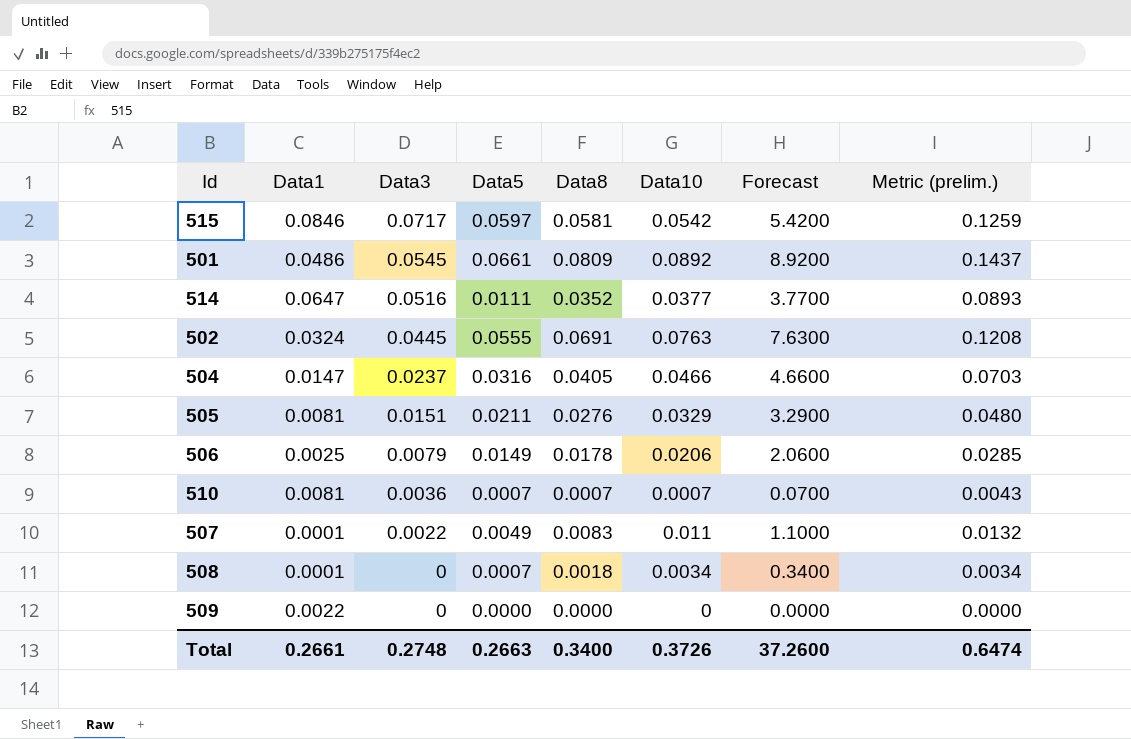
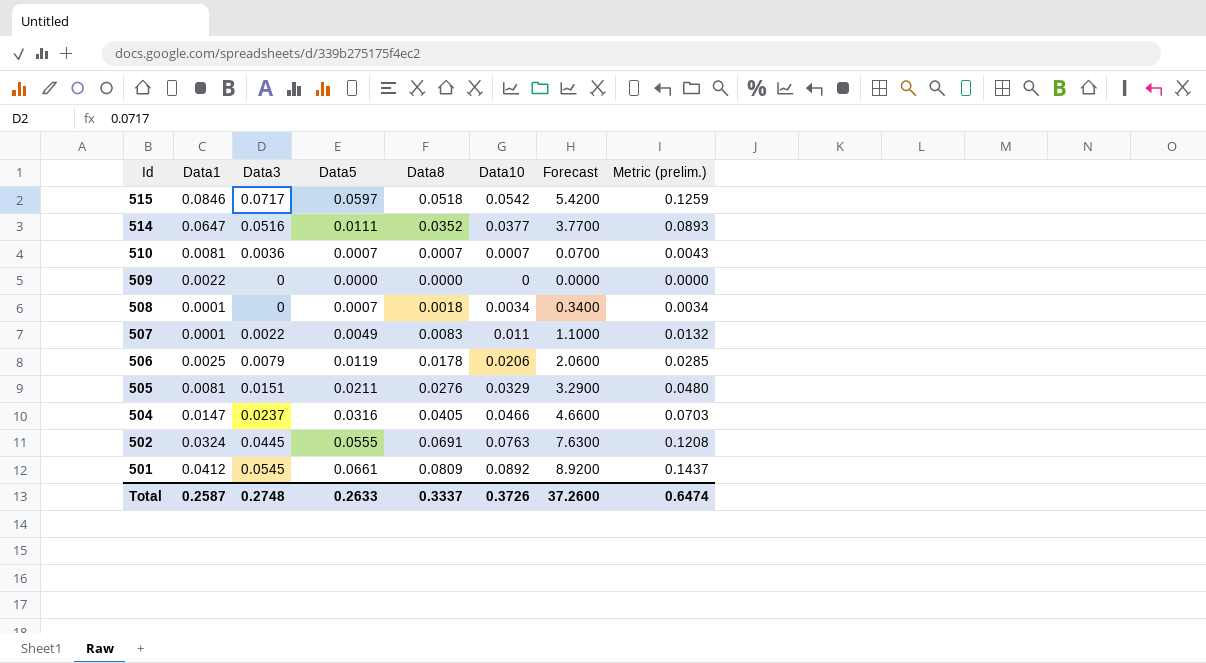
row order: Data3 descending -> Id descending
515 | Data8: 0.0581 -> 0.0518
506 | Data5: 0.0149 -> 0.0119
501 | Data1: 0.0486 -> 0.0412
Total | Data1: 0.2661 -> 0.2587
Total | Data5: 0.2663 -> 0.2633
Total | Data8: 0.3400 -> 0.3337

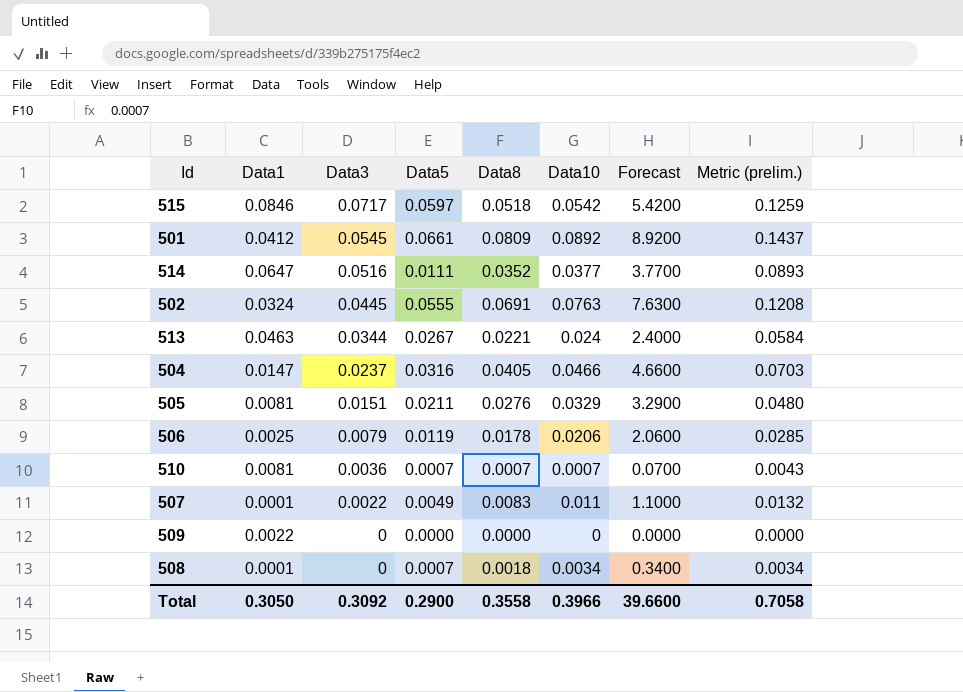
row order: Id descending -> Data3 descending
row 513: none -> 0.0463 | 0.0344 | 0.0267 | 0.0221 | 0.024 | 2.4000 | 0.0584
Total | Data1: 0.2587 -> 0.3050
Total | Data3: 0.2748 -> 0.3092
Total | Data5: 0.2633 -> 0.2900
Total | Data8: 0.3337 -> 0.3558
Total | Data10: 0.3726 -> 0.3966
Total | Forecast: 37.2600 -> 39.6600
Total | Metric (prelim.): 0.6474 -> 0.7058

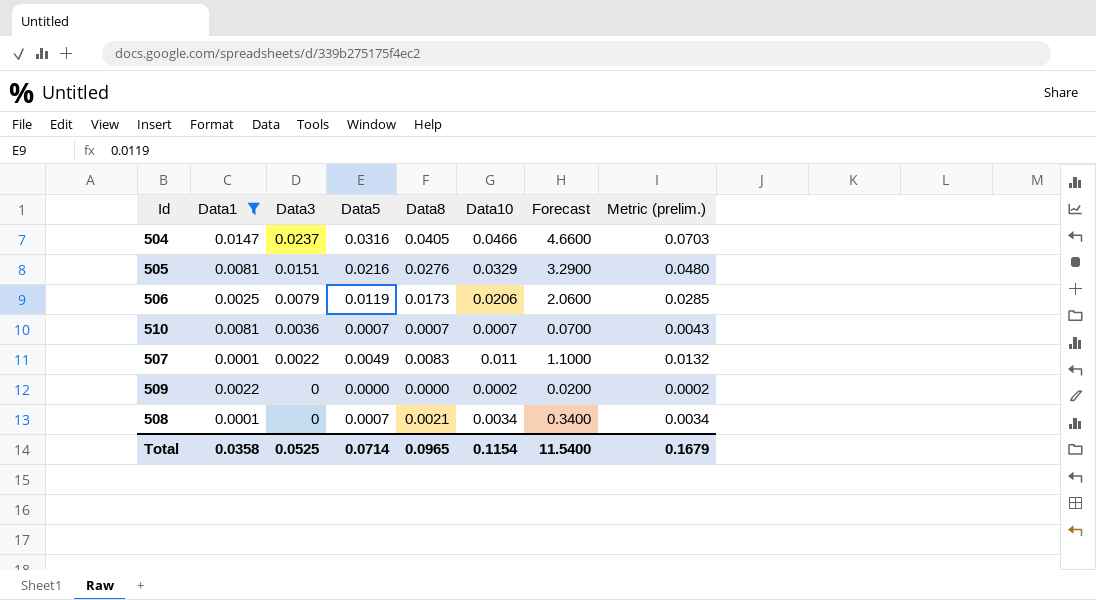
filter: none -> Data1 <= 0.0147
505 | Data5: 0.0211 -> 0.0216
506 | Data8: 0.0178 -> 0.0173
509 | Data10: 0 -> 0.0002
509 | Forecast: 0.0000 -> 0.0200
509 | Metric (prelim.): 0.0000 -> 0.0002
508 | Data8: 0.0018 -> 0.0021
Total | Data1: 0.3050 -> 0.0358
Total | Data3: 0.3092 -> 0.0525
Total | Data5: 0.2900 -> 0.0714
Total | Data8: 0.3558 -> 0.0965
Total | Data10: 0.3966 -> 0.1154
Total | Forecast: 39.6600 -> 11.5400
Total | Metric (prelim.): 0.7058 -> 0.1679

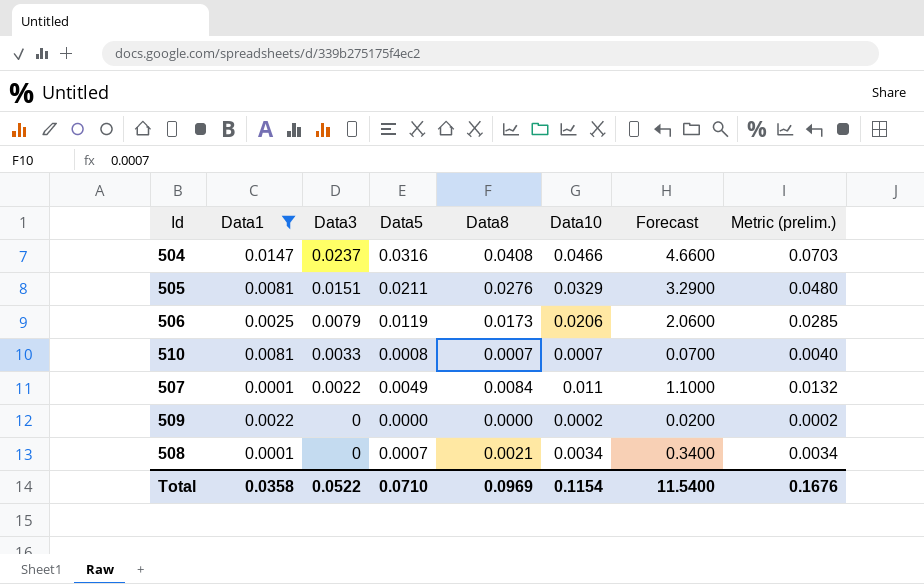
504 | Data8: 0.0405 -> 0.0408
505 | Data5: 0.0216 -> 0.0211
510 | Data3: 0.0036 -> 0.0033
510 | Data5: 0.0007 -> 0.0008
510 | Metric (prelim.): 0.0043 -> 0.0040
507 | Data8: 0.0083 -> 0.0084
Total | Data3: 0.0525 -> 0.0522
Total | Data5: 0.0714 -> 0.0710
Total | Data8: 0.0965 -> 0.0969
Total | Metric (prelim.): 0.1679 -> 0.1676

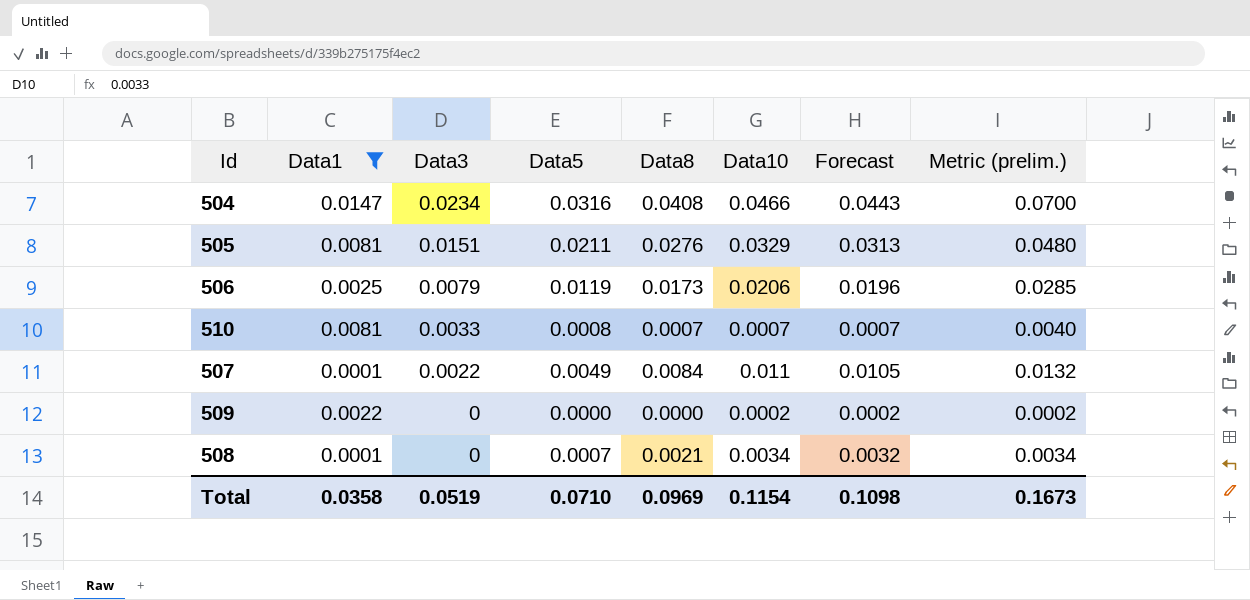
column Forecast | formula: [Data10] * 100 -> [Data10] * 0.95
504 | Data3: 0.0237 -> 0.0234
504 | Metric (prelim.): 0.0703 -> 0.0700
Total | Data3: 0.0522 -> 0.0519
Total | Forecast: 11.5400 -> 0.1098
Total | Metric (prelim.): 0.1676 -> 0.1673

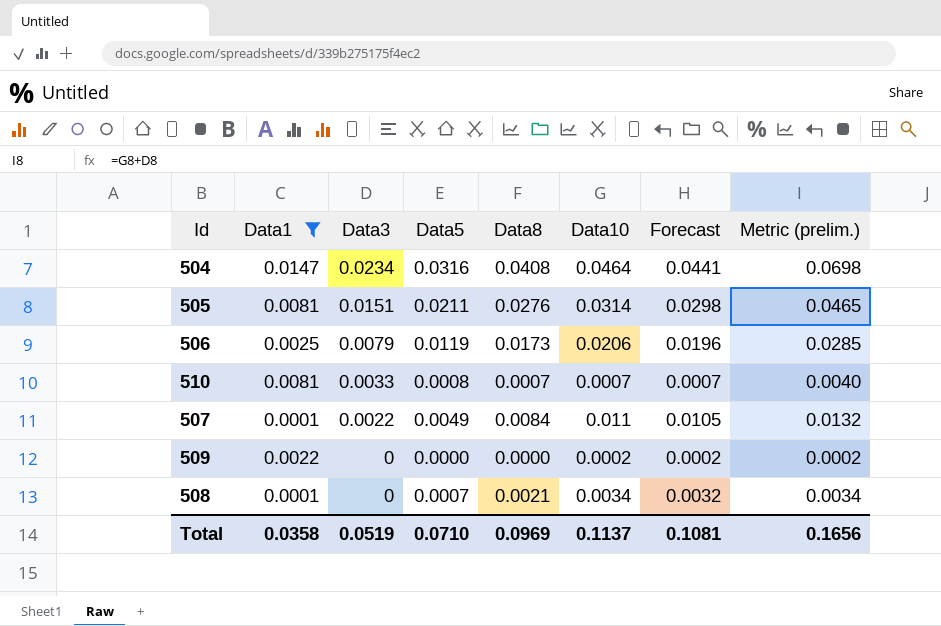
504 | Data10: 0.0466 -> 0.0464
504 | Forecast: 0.0443 -> 0.0441
504 | Metric (prelim.): 0.0700 -> 0.0698
505 | Data10: 0.0329 -> 0.0314
505 | Forecast: 0.0313 -> 0.0298
505 | Metric (prelim.): 0.0480 -> 0.0465
Total | Data10: 0.1154 -> 0.1137
Total | Forecast: 0.1098 -> 0.1081
Total | Metric (prelim.): 0.1673 -> 0.1656

